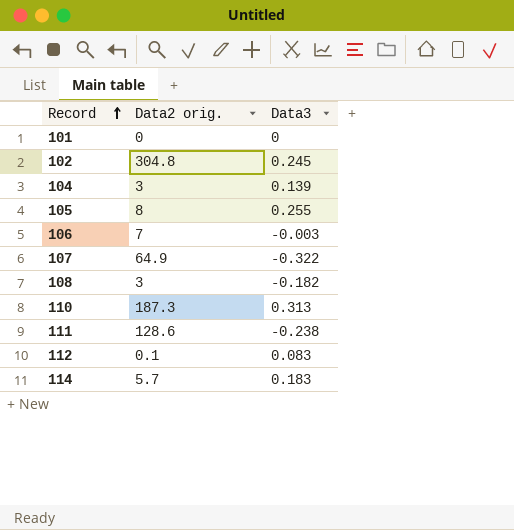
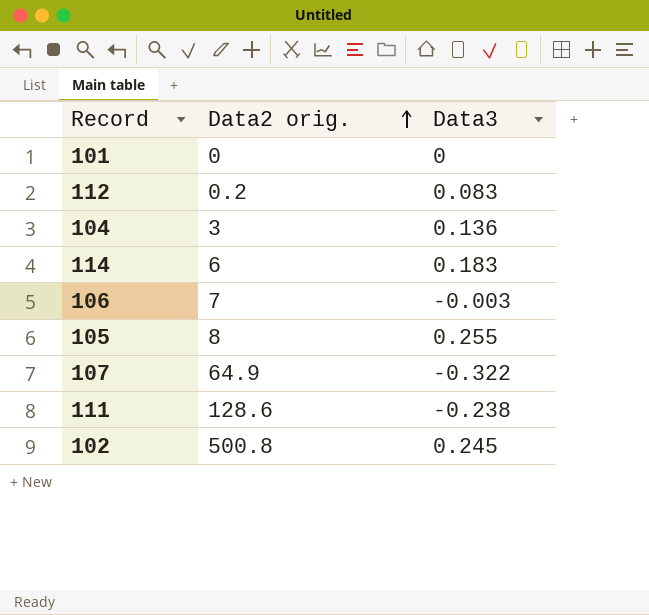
row order: Record ascending -> Data2 orig. ascending
row 108: 3 | -0.182 -> none
row 110: 187.3 | 0.313 -> none
112 | Data2 orig.: 0.1 -> 0.2
104 | Data3: 0.139 -> 0.136
114 | Data2 orig.: 5.7 -> 6
102 | Data2 orig.: 304.8 -> 500.8

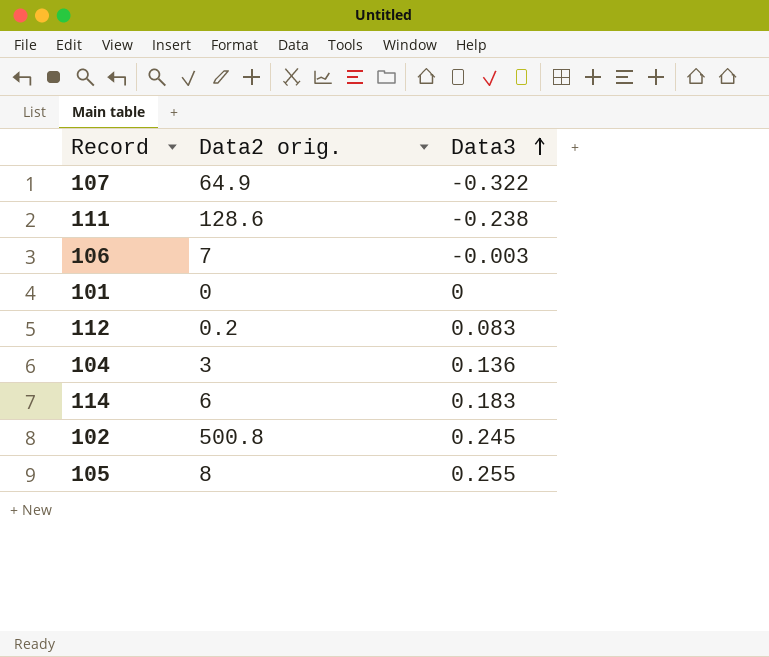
row order: Data2 orig. ascending -> Data3 ascending

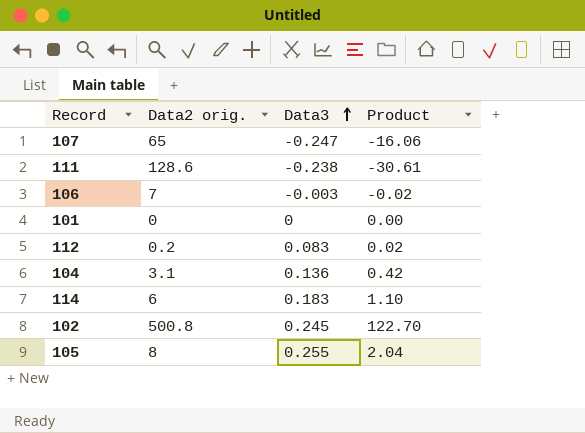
column Product | formula: none -> [Data2 orig.] * [Data3]
107 | Data2 orig.: 64.9 -> 65
107 | Data3: -0.322 -> -0.247
104 | Data2 orig.: 3 -> 3.1

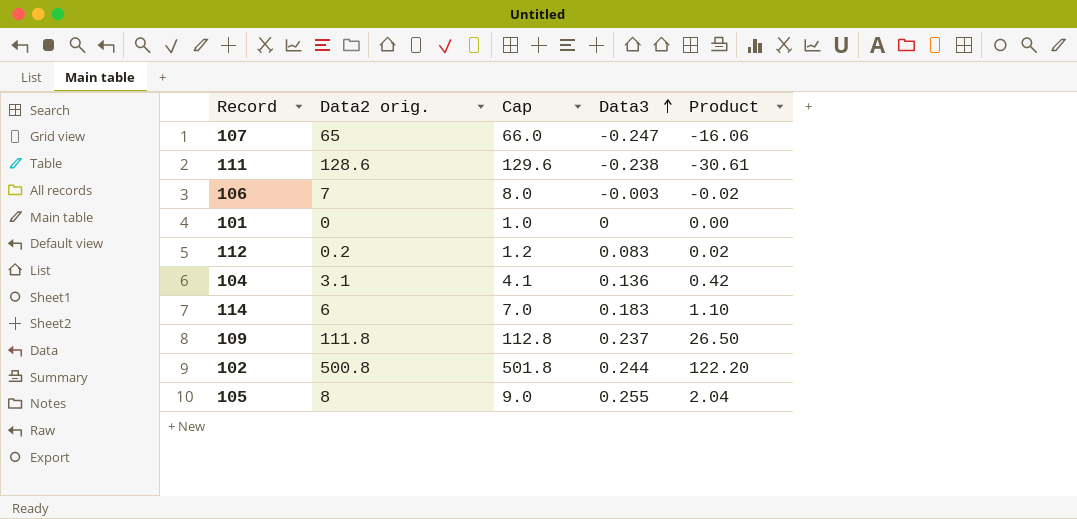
column Cap | formula: none -> [Data2 orig.] + 1
row 109: none -> 111.8 | 112.8 | 0.237 | 26.50
102 | Data3: 0.245 -> 0.244
102 | Product: 122.70 -> 122.20

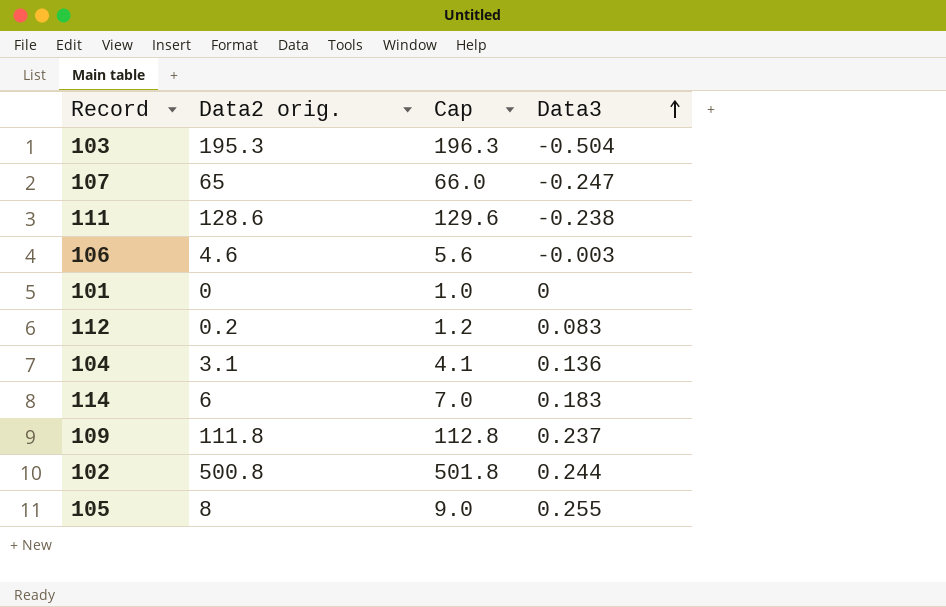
column Product | formula: [Data2 orig.] * [Data3] -> none
row 103: none -> 195.3 | 196.3 | -0.504
106 | Data2 orig.: 7 -> 4.6
106 | Cap: 8.0 -> 5.6

